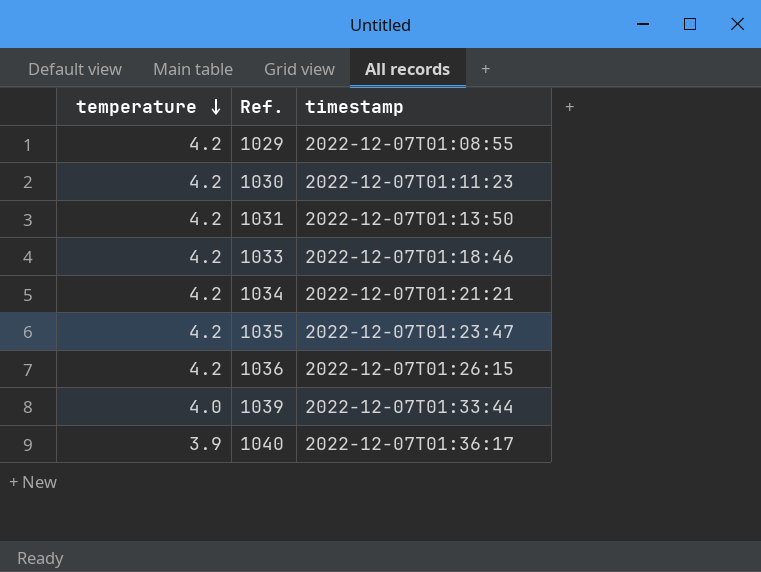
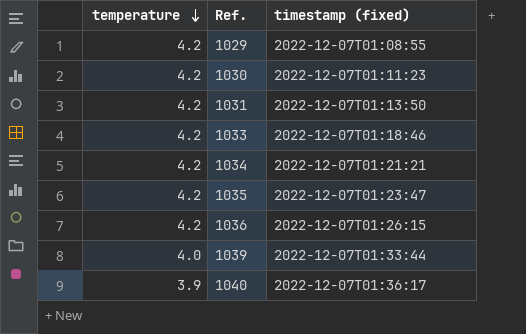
column name: timestamp -> timestamp (fixed)

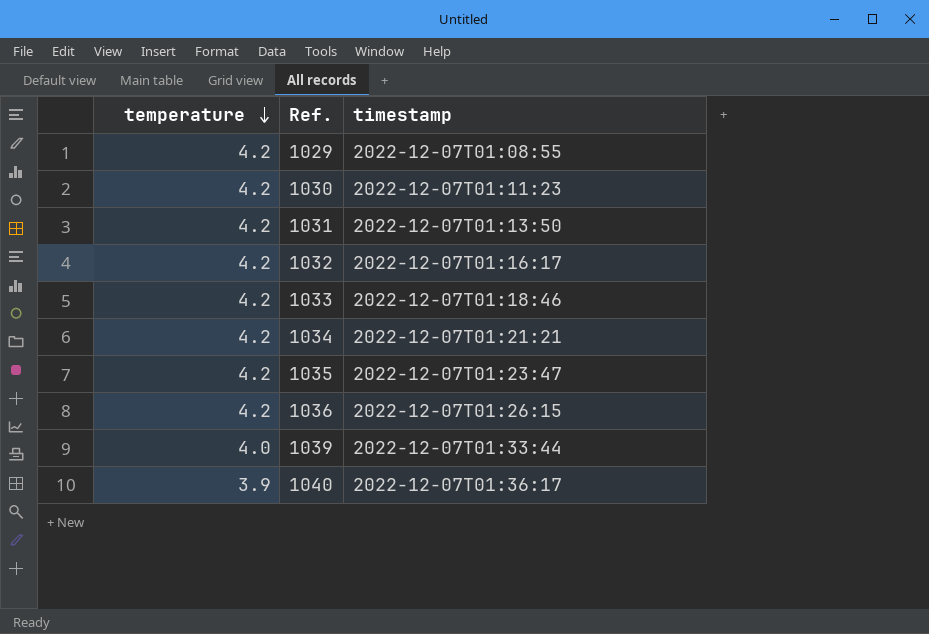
column name: timestamp (fixed) -> timestamp
row 1032: none -> 4.2 | 2022-12-07T01:16:17

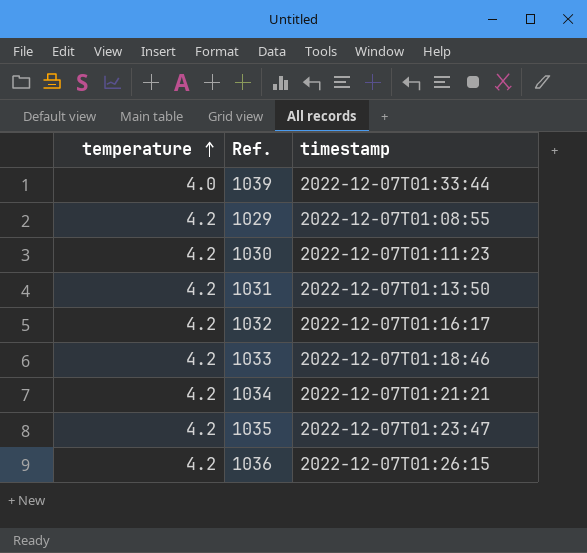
row order: temperature descending -> temperature ascending
row 1040: 3.9 | 2022-12-07T01:36:17 -> none

